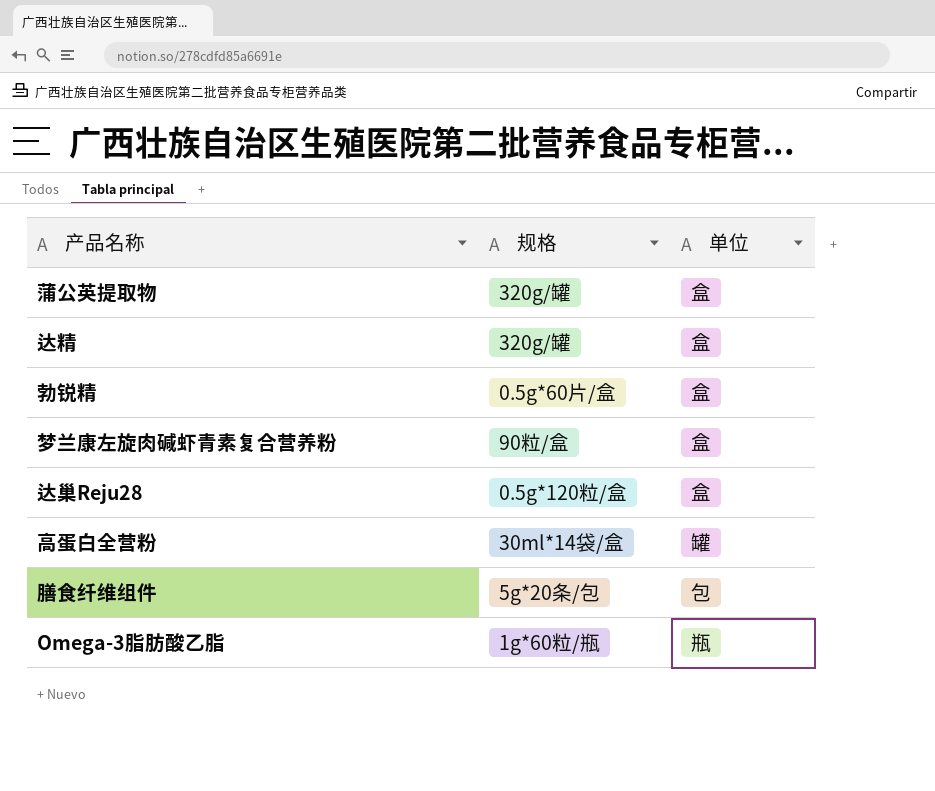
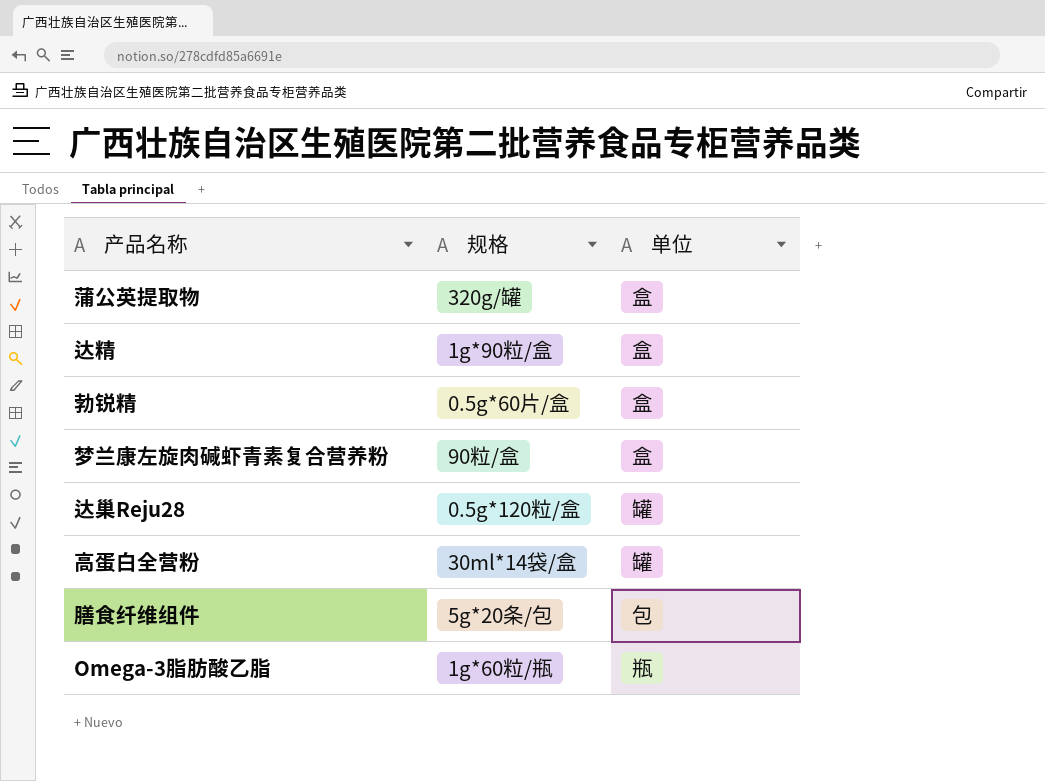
达精 | 规格: 320g/罐 -> 1g*90粒/盒
达巢Reju28 | 单位: 盒 -> 罐

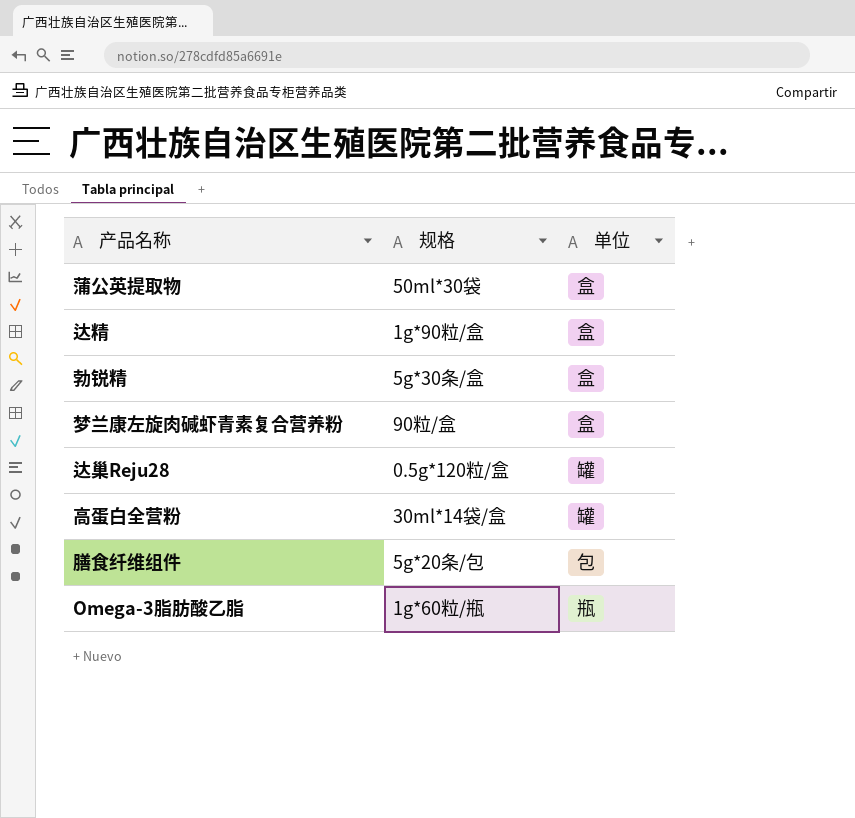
蒲公英提取物 | 规格: 320g/罐 -> 50ml*30袋
勃锐精 | 规格: 0.5g*60片/盒 -> 5g*30条/盒

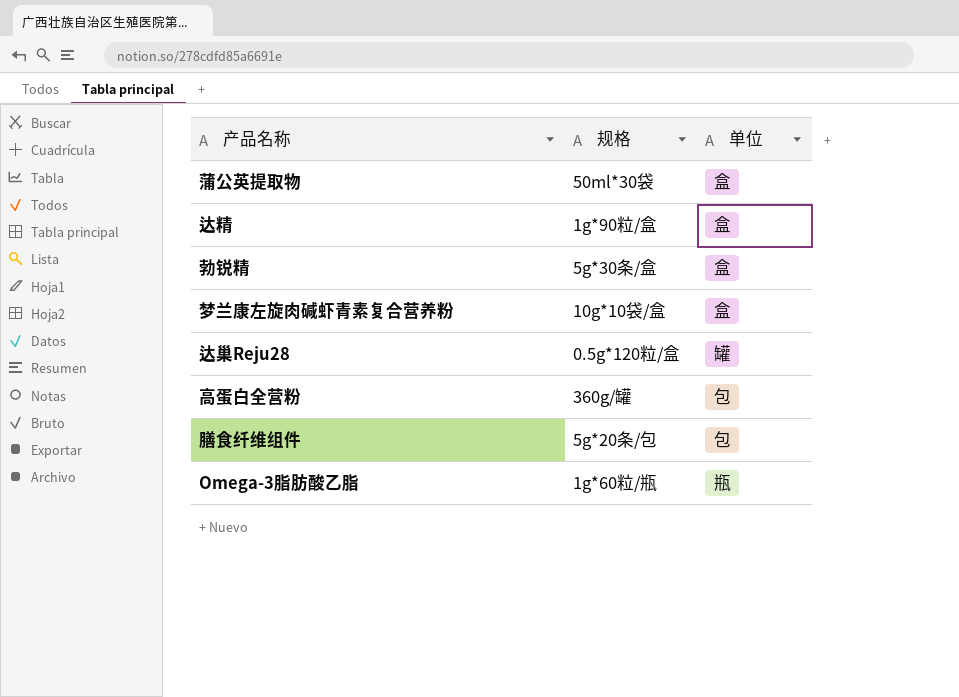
梦兰康左旋肉碱虾青素复合营养粉 | 规格: 90粒/盒 -> 10g*10袋/盒
高蛋白全营粉 | 规格: 30ml*14袋/盒 -> 360g/罐
高蛋白全营粉 | 单位: 罐 -> 包

